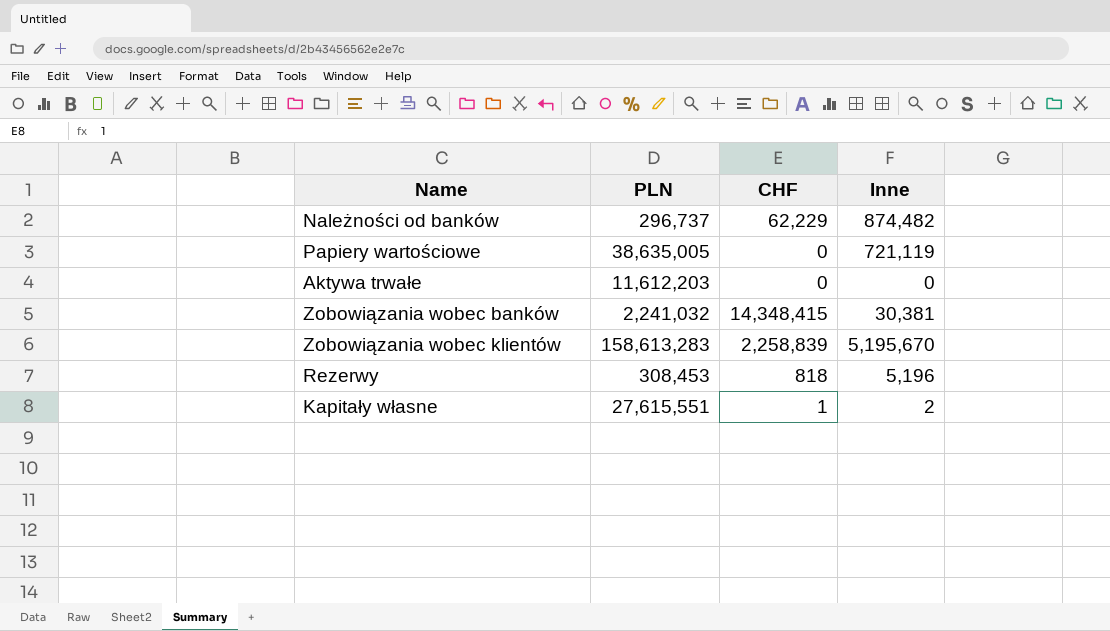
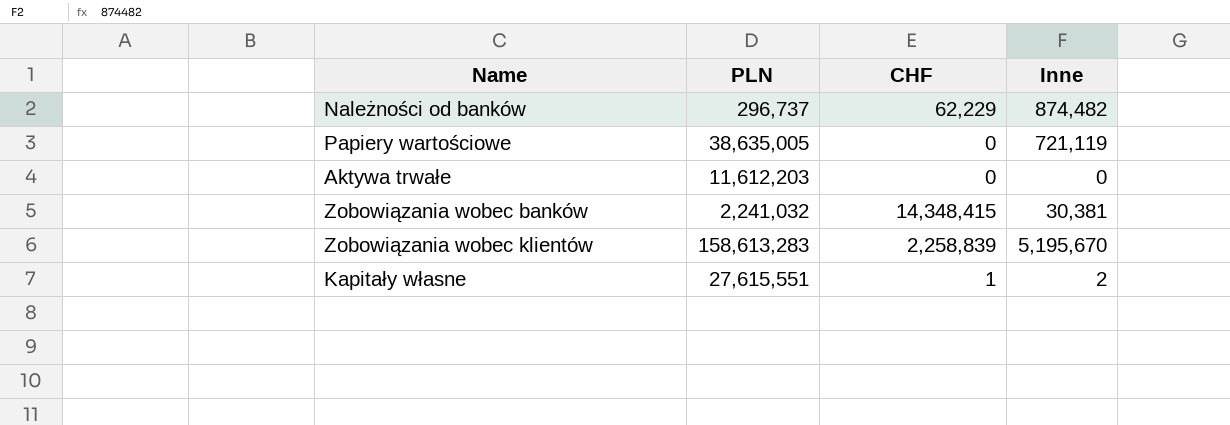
row Rezerwy: 308,453 | 818 | 5,196 -> none

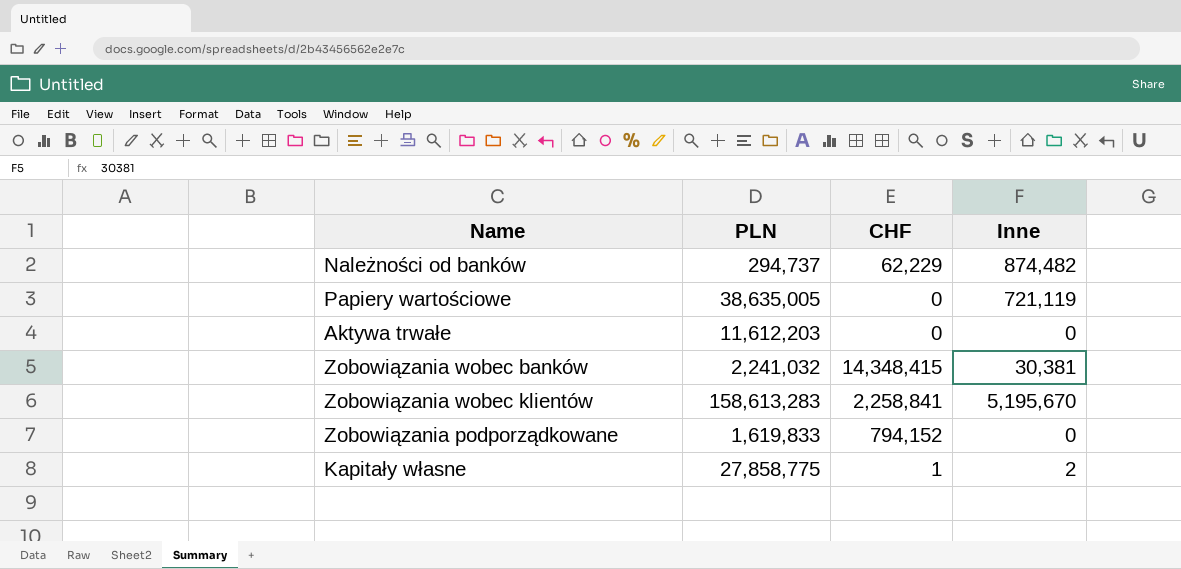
Należności od banków | PLN: 296,737 -> 294,737
Zobowiązania wobec klientów | CHF: 2,258,839 -> 2,258,841
row Zobowiązania podporządkowane: none -> 1,619,833 | 794,152 | 0
Kapitały własne | PLN: 27,615,551 -> 27,858,775

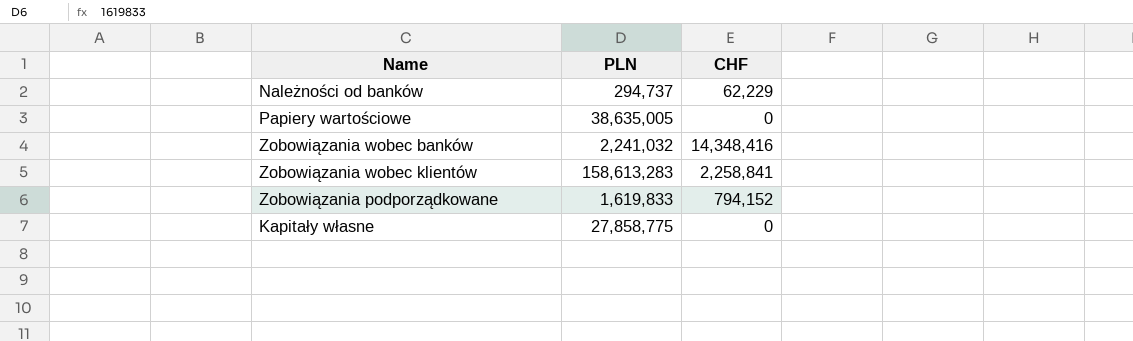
column Inne | position: 4 -> none
row Aktywa trwałe: 11,612,203 | 0 | 0 -> none
Zobowiązania wobec banków | CHF: 14,348,415 -> 14,348,416
Kapitały własne | CHF: 1 -> 0

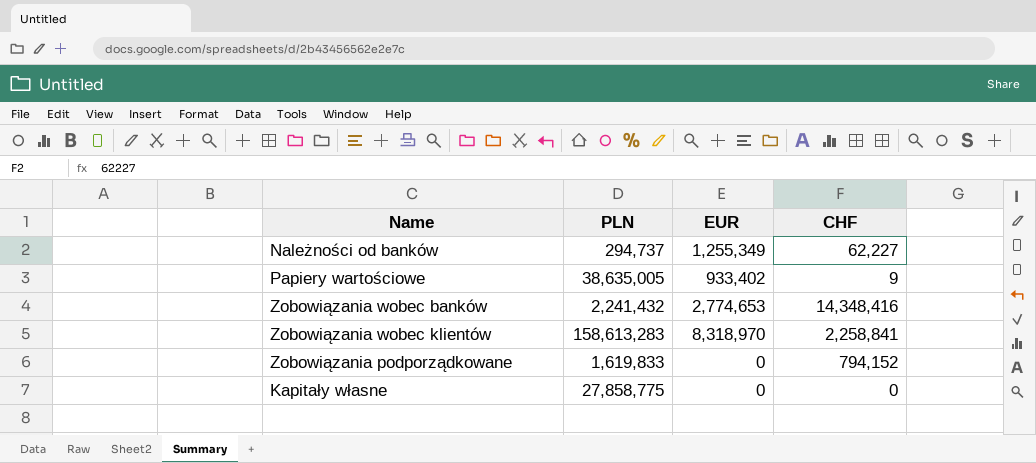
column EUR | position: none -> 3
Należności od banków | CHF: 62,229 -> 62,227
Papiery wartościowe | CHF: 0 -> 9
Zobowiązania wobec banków | PLN: 2,241,032 -> 2,241,432

